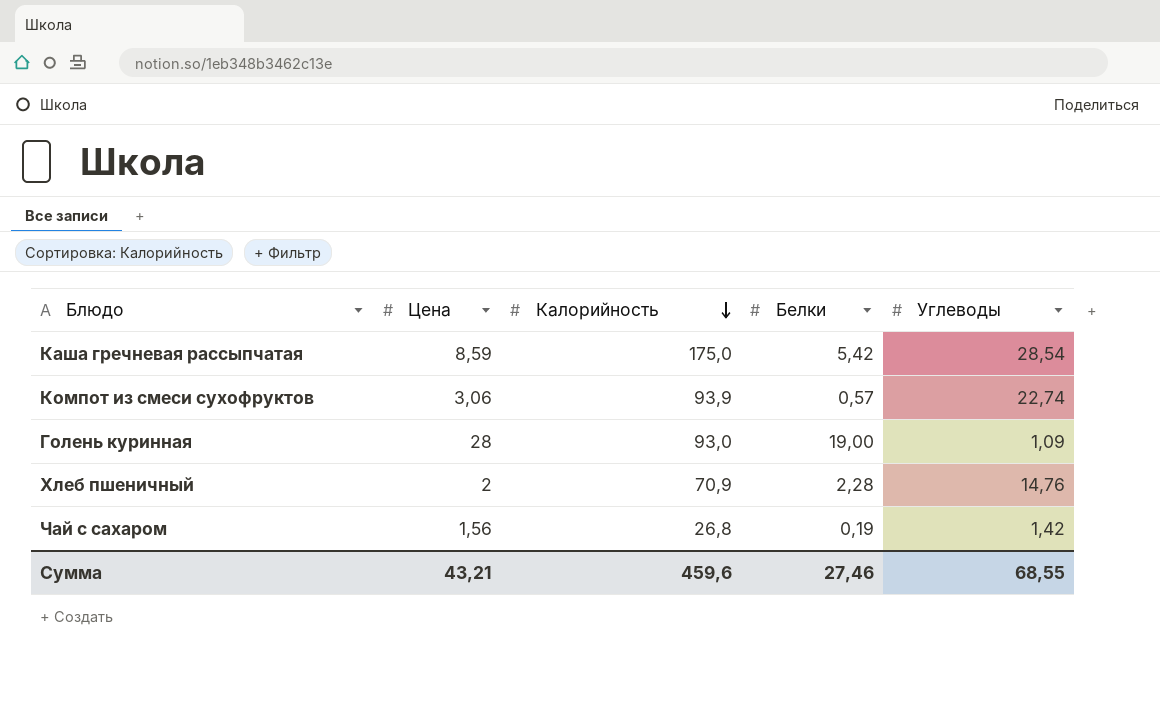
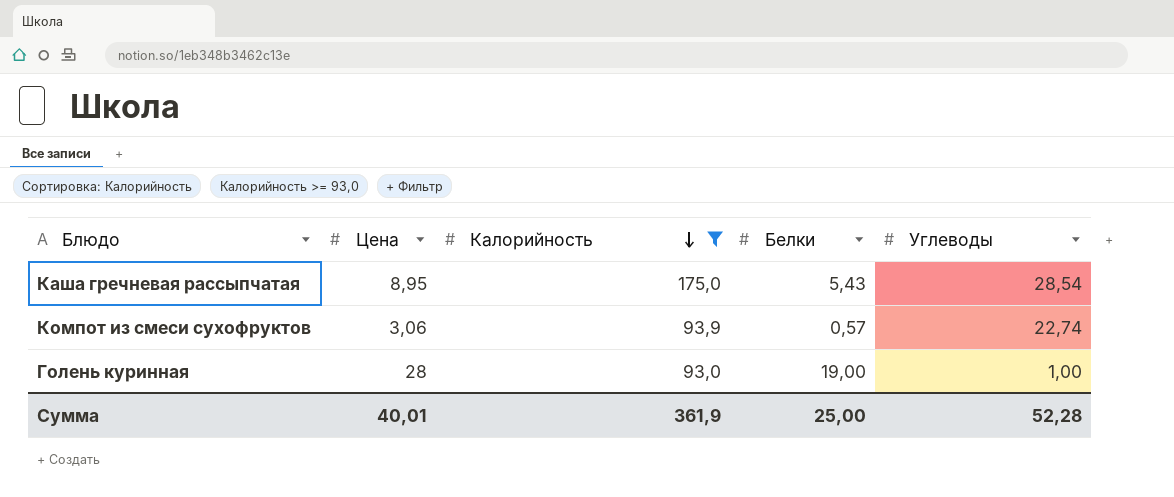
filter: none -> Калорийность >= 93,0
Каша гречневая рассыпчатая | Цена: 8,59 -> 8,95
Каша гречневая рассыпчатая | Белки: 5,42 -> 5,43
Голень куринная | Углеводы: 1,09 -> 1,00
Сумма | Цена: 43,21 -> 40,01
Сумма | Калорийность: 459,6 -> 361,9
Сумма | Белки: 27,46 -> 25,00
Сумма | Углеводы: 68,55 -> 52,28

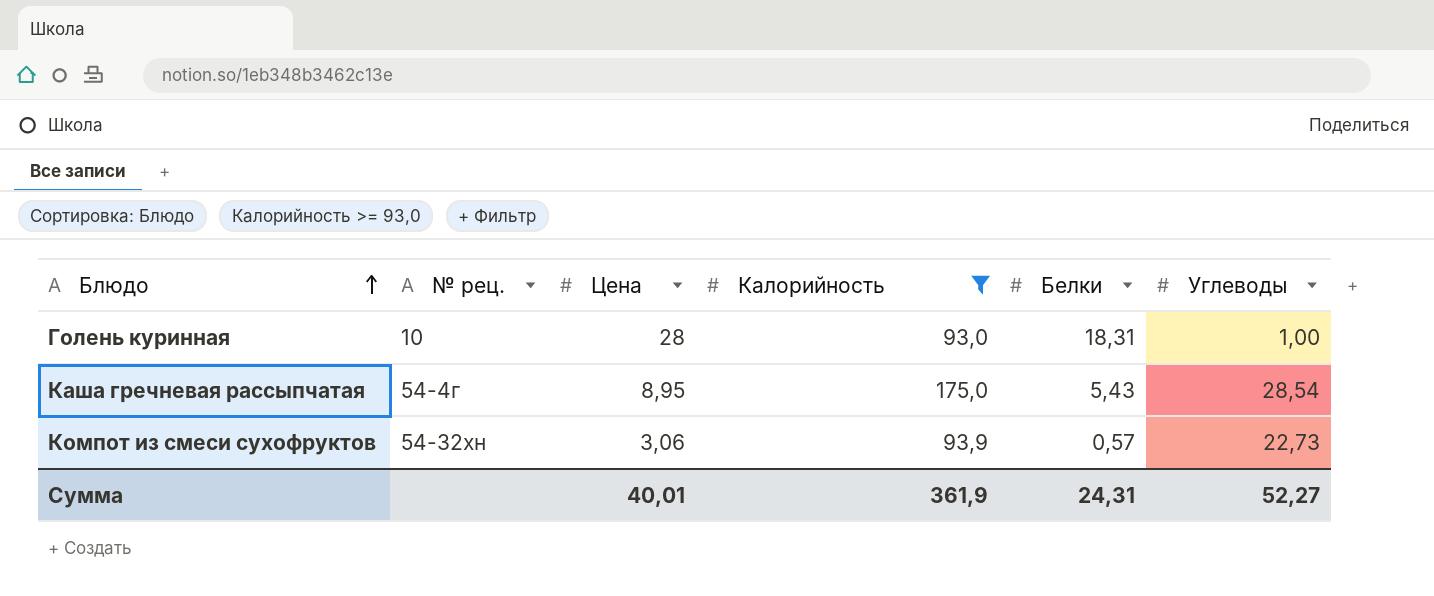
row order: Калорийность descending -> Блюдо ascending
column № рец. | position: none -> 2
Голень куринная | Белки: 19,00 -> 18,31
Компот из смеси сухофруктов | Углеводы: 22,74 -> 22,73
Сумма | Белки: 25,00 -> 24,31
Сумма | Углеводы: 52,28 -> 52,27

